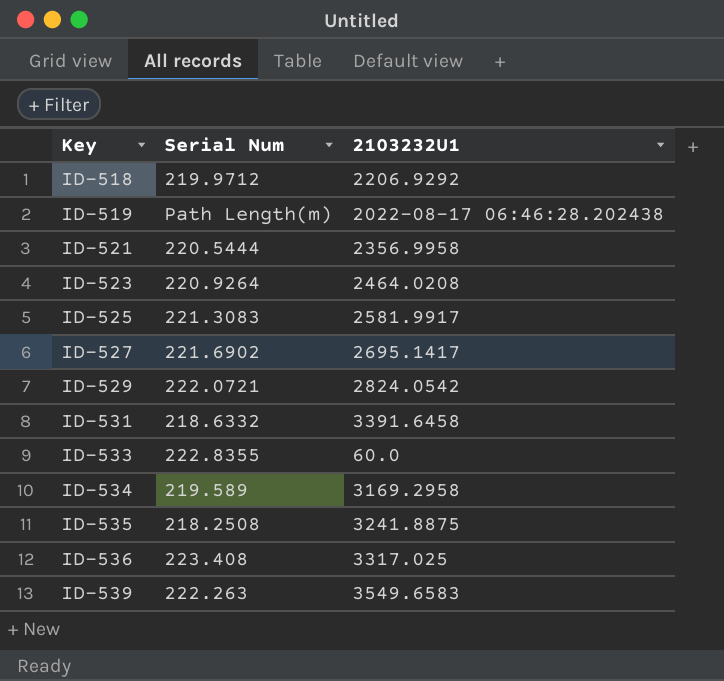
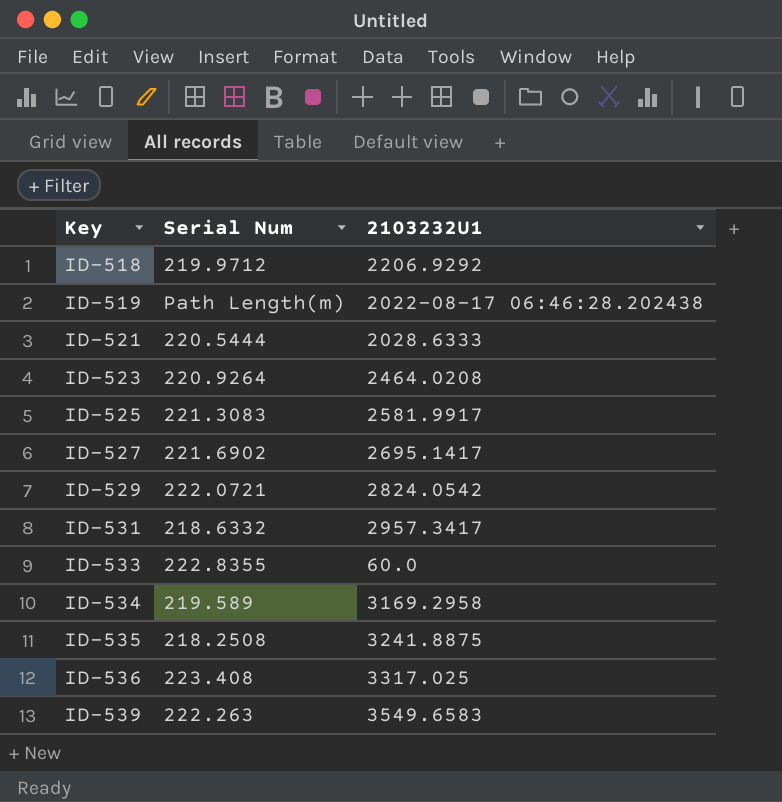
ID-521 | 2103232U1: 2356.9958 -> 2028.6333
ID-531 | 2103232U1: 3391.6458 -> 2957.3417

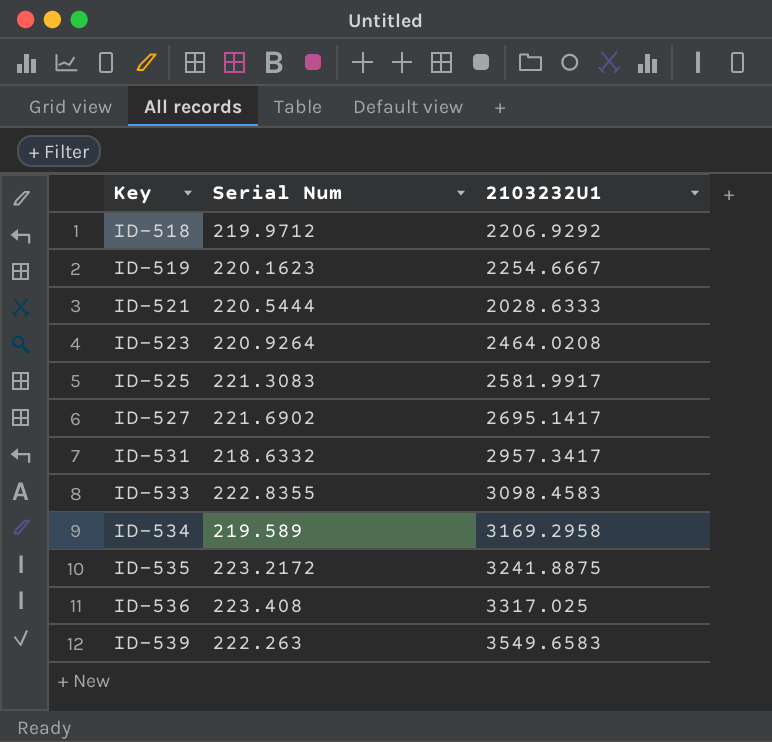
row ID-529: 222.0721 | 2824.0542 -> none
ID-519 | Serial Num: Path Length(m) -> 220.1623
ID-519 | 2103232U1: 2022-08-17 06:46:28.202438 -> 2254.6667
ID-533 | 2103232U1: 60.0 -> 3098.4583
ID-535 | Serial Num: 218.2508 -> 223.2172

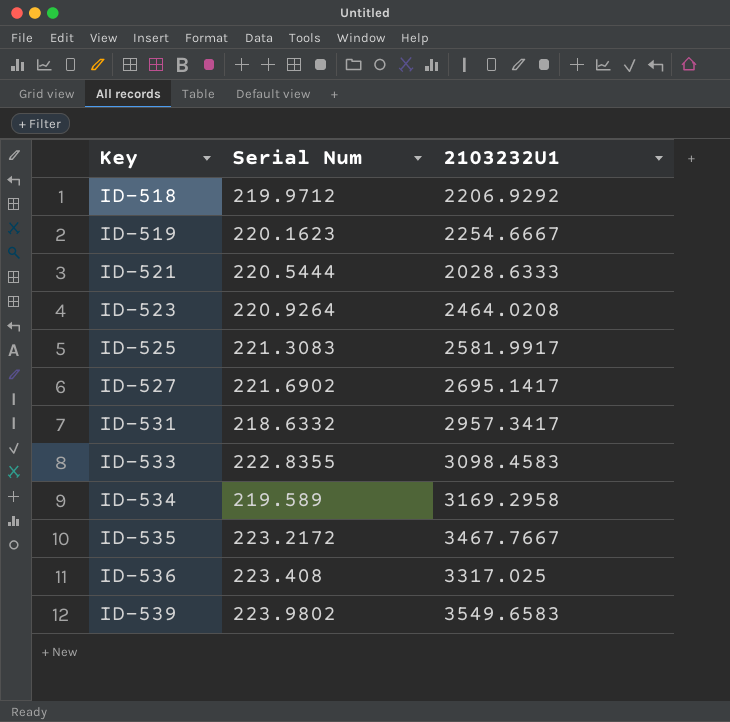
ID-535 | 2103232U1: 3241.8875 -> 3467.7667
ID-539 | Serial Num: 222.263 -> 223.9802

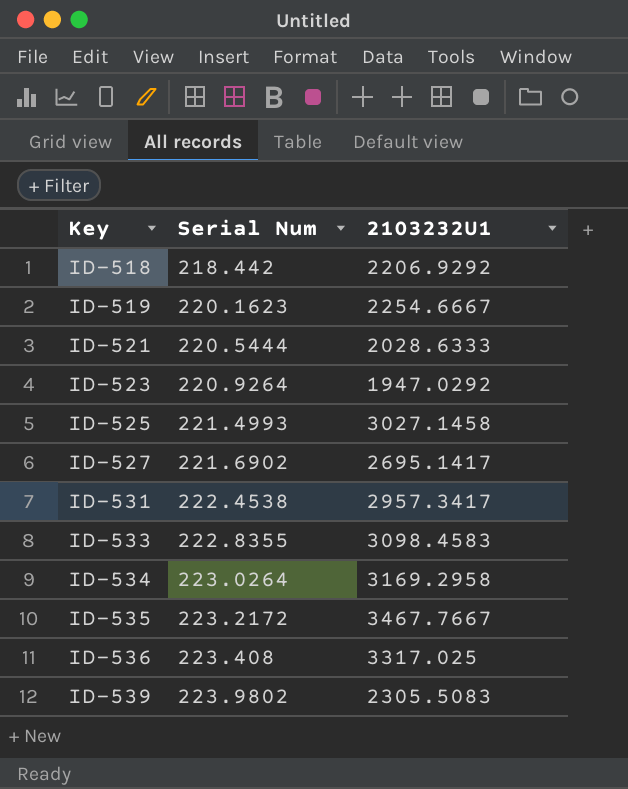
ID-518 | Serial Num: 219.9712 -> 218.442
ID-523 | 2103232U1: 2464.0208 -> 1947.0292
ID-525 | Serial Num: 221.3083 -> 221.4993
ID-525 | 2103232U1: 2581.9917 -> 3027.1458
ID-531 | Serial Num: 218.6332 -> 222.4538
ID-534 | Serial Num: 219.589 -> 223.0264
ID-539 | 2103232U1: 3549.6583 -> 2305.5083

